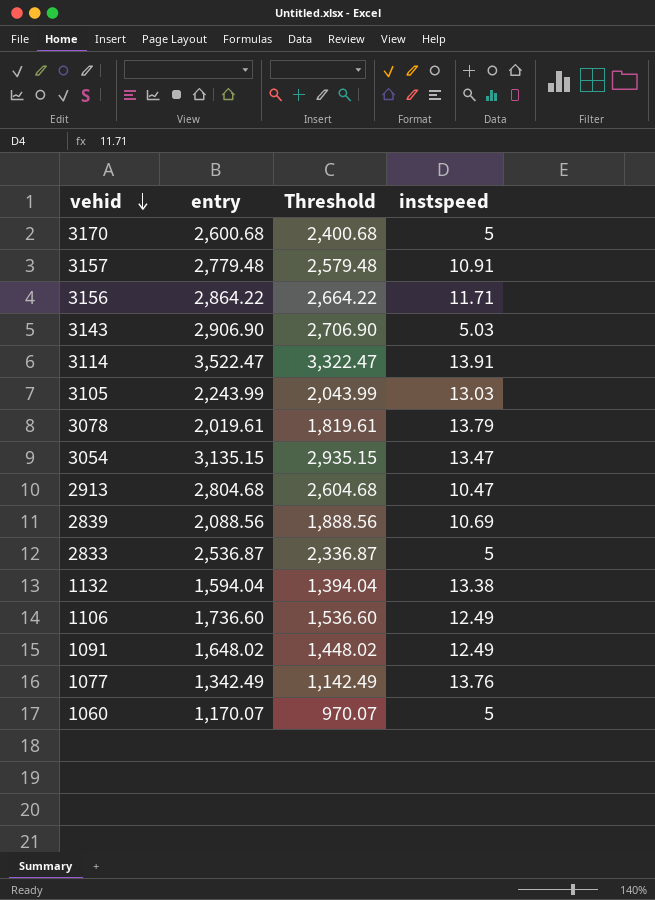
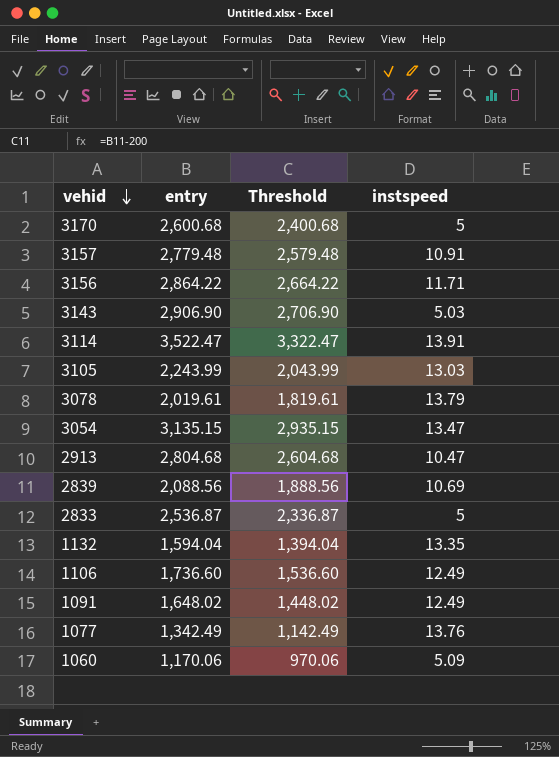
1132 | instspeed: 13.38 -> 13.35
1060 | entry: 1,170.07 -> 1,170.06
1060 | Threshold: 970.07 -> 970.06
1060 | instspeed: 5 -> 5.09

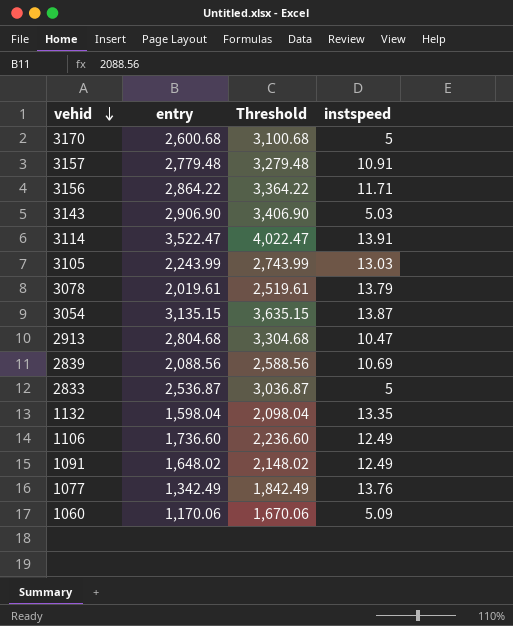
column Threshold | formula: [entry] - 200 -> [entry] + 500
3054 | instspeed: 13.47 -> 13.87
1132 | entry: 1,594.04 -> 1,598.04

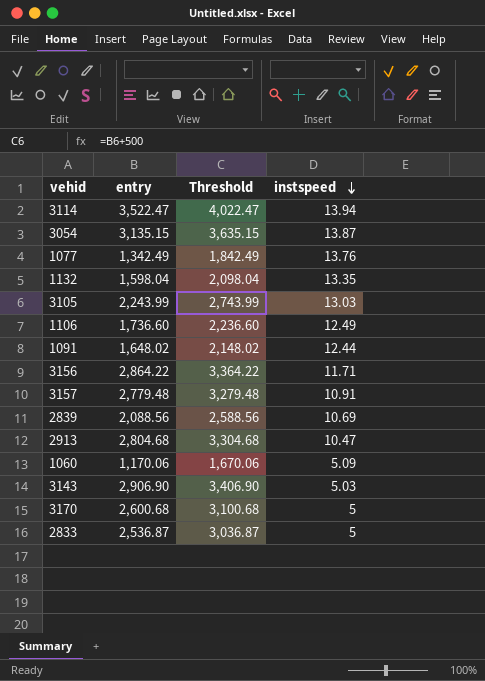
row order: vehid descending -> instspeed descending
row 3078: 2,019.61 | 2,519.61 | 13.79 -> none
3114 | instspeed: 13.91 -> 13.94
1091 | instspeed: 12.49 -> 12.44

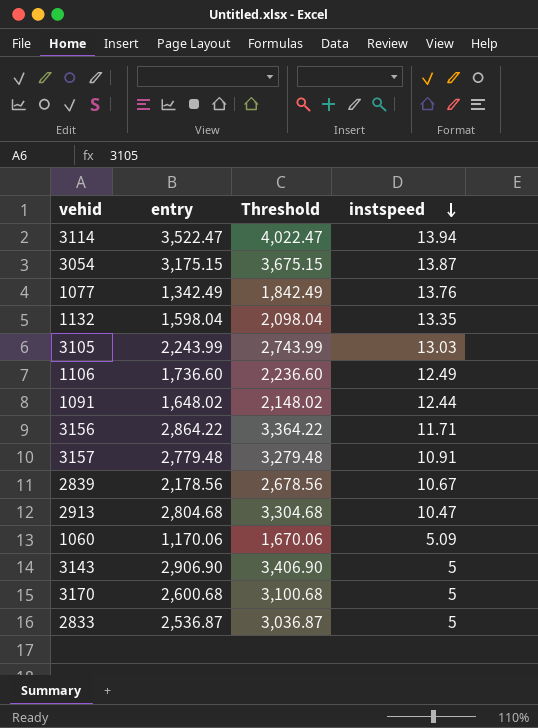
3054 | entry: 3,135.15 -> 3,175.15
3054 | Threshold: 3,635.15 -> 3,675.15
2839 | entry: 2,088.56 -> 2,178.56
2839 | Threshold: 2,588.56 -> 2,678.56
2839 | instspeed: 10.69 -> 10.67
3143 | instspeed: 5.03 -> 5

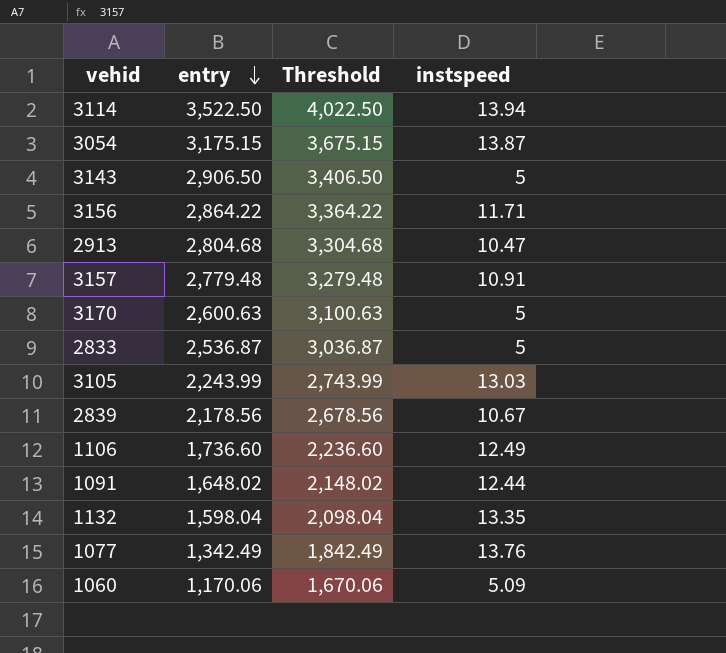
row order: instspeed descending -> entry descending
3114 | entry: 3,522.47 -> 3,522.50
3114 | Threshold: 4,022.47 -> 4,022.50
3143 | entry: 2,906.90 -> 2,906.50
3143 | Threshold: 3,406.90 -> 3,406.50
3170 | entry: 2,600.68 -> 2,600.63
3170 | Threshold: 3,100.68 -> 3,100.63

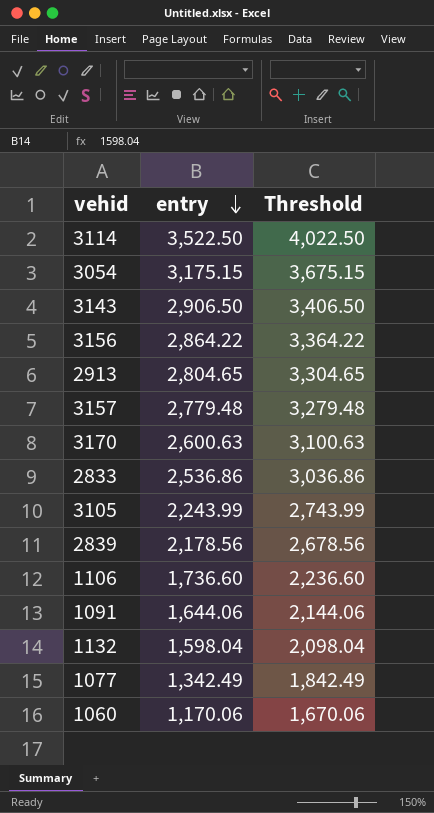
column instspeed | position: 4 -> none
2913 | entry: 2,804.68 -> 2,804.65
2913 | Threshold: 3,304.68 -> 3,304.65
2833 | entry: 2,536.87 -> 2,536.86
2833 | Threshold: 3,036.87 -> 3,036.86
1091 | entry: 1,648.02 -> 1,644.06
1091 | Threshold: 2,148.02 -> 2,144.06

